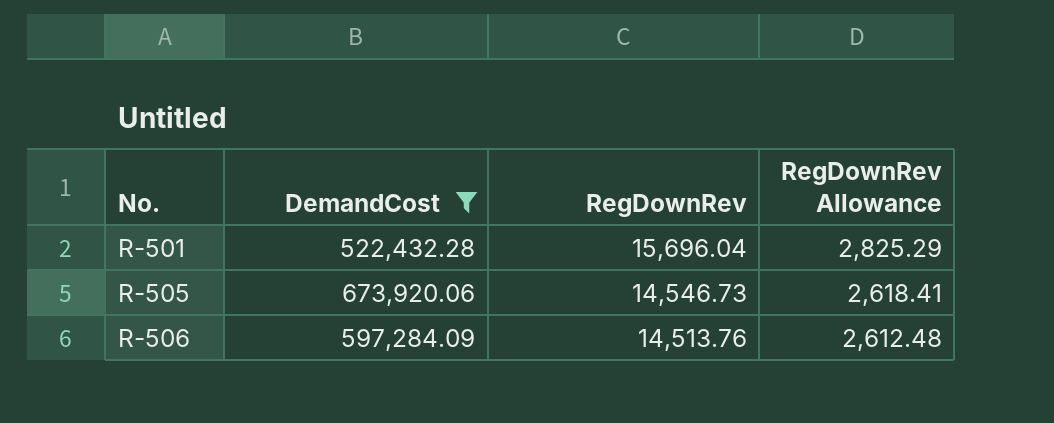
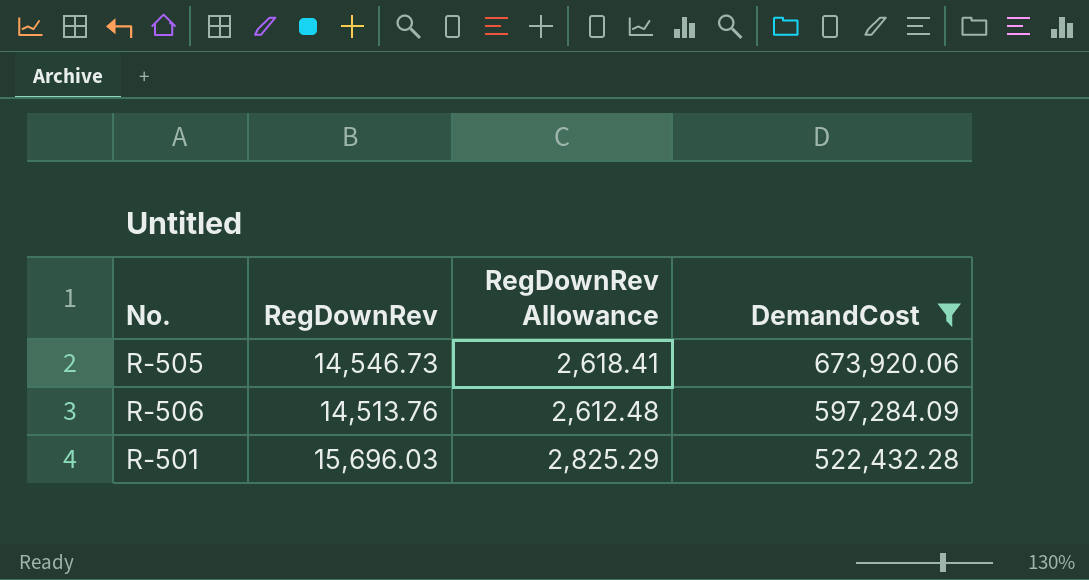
row order: No. ascending -> DemandCost descending
column DemandCost | position: 2 -> 4
R-501 | RegDownRev: 15,696.04 -> 15,696.03

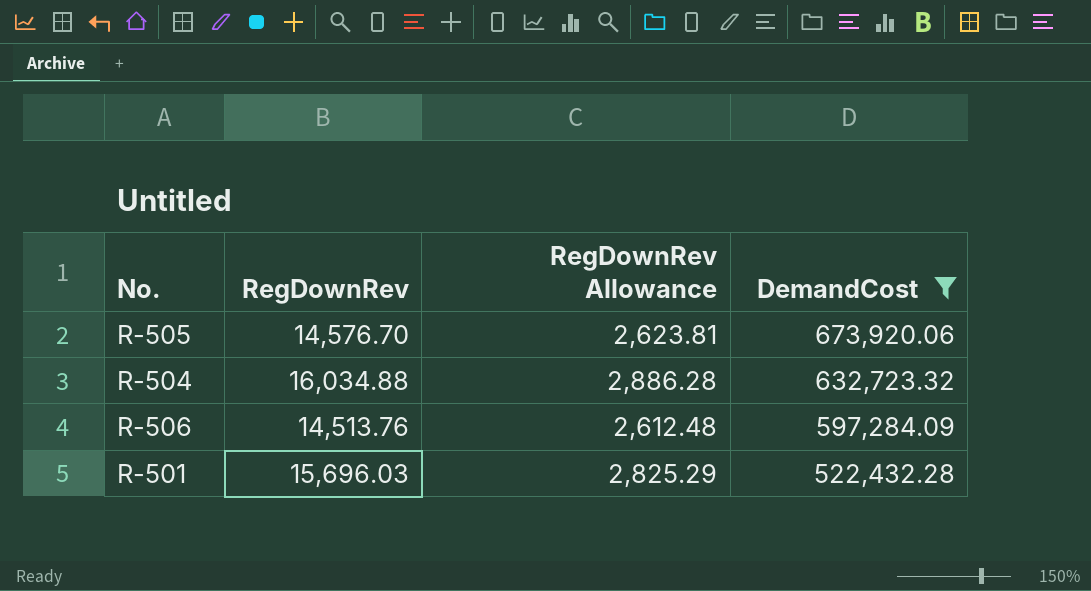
R-505 | RegDownRev: 14,546.73 -> 14,576.70
R-505 | RegDownRev Allowance: 2,618.41 -> 2,623.81
row R-504: none -> 16,034.88 | 2,886.28 | 632,723.32

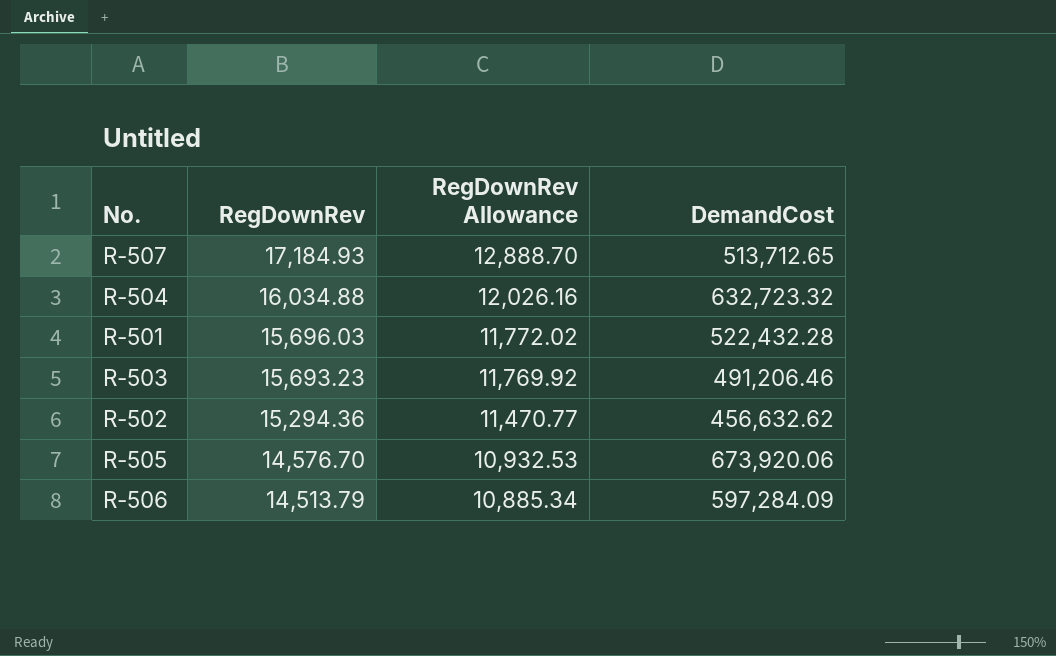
filter: DemandCost >= 522,432.28 -> none
row order: DemandCost descending -> RegDownRev descending
column RegDownRev Allowance | formula: [RegDownRev] * 0.18 -> [RegDownRev] * 0.75
R-506 | RegDownRev: 14,513.76 -> 14,513.79

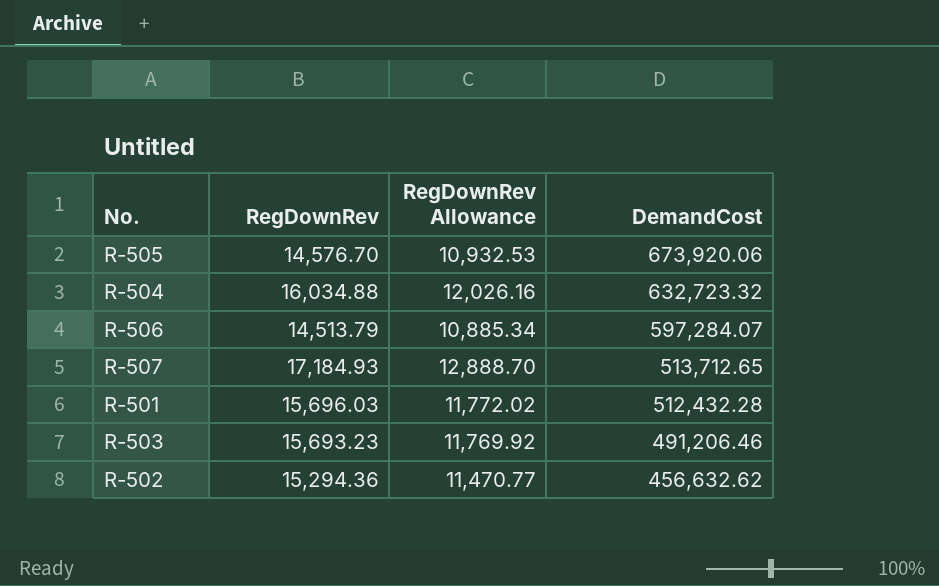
row order: RegDownRev descending -> DemandCost descending
R-506 | DemandCost: 597,284.09 -> 597,284.07
R-501 | DemandCost: 522,432.28 -> 512,432.28

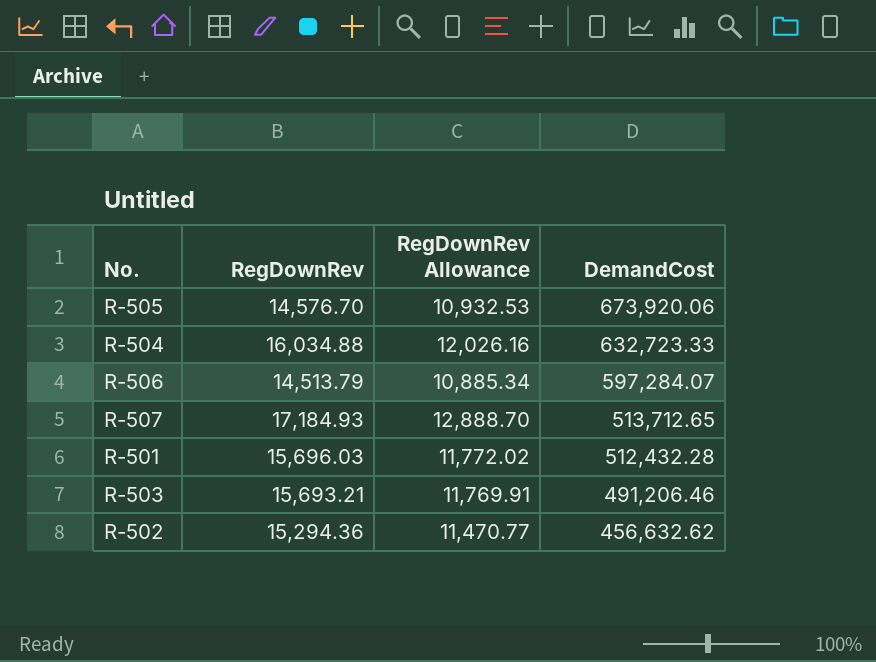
R-504 | DemandCost: 632,723.32 -> 632,723.33
R-503 | RegDownRev: 15,693.23 -> 15,693.21
R-503 | RegDownRev Allowance: 11,769.92 -> 11,769.91

